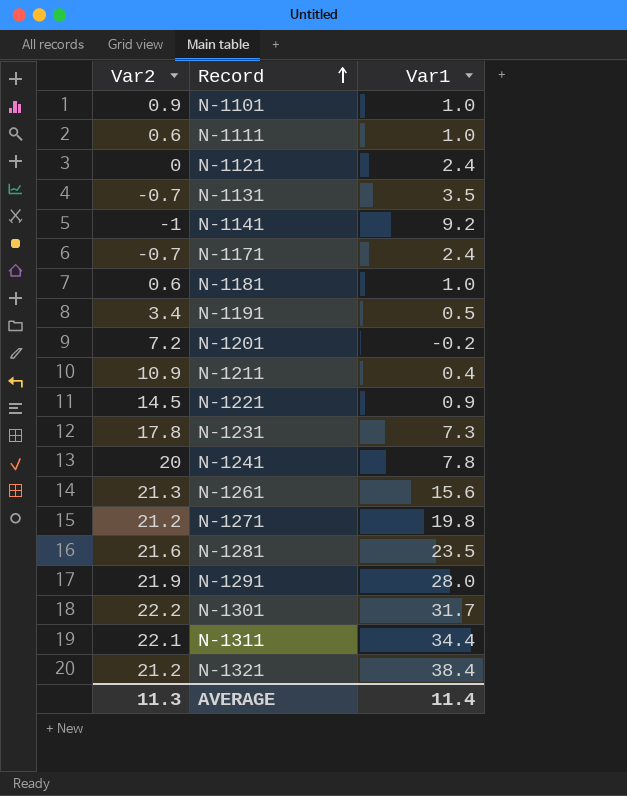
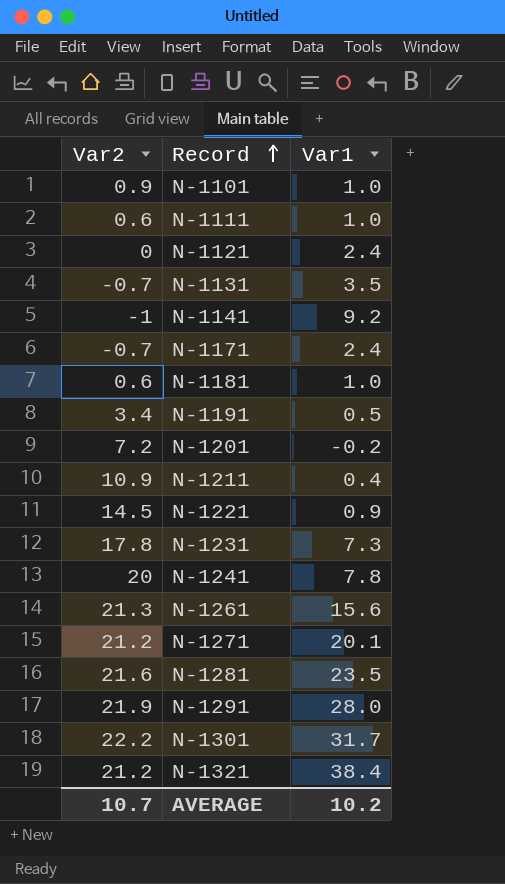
row N-1311: 22.1 | 34.4 -> none
N-1271 | Var1: 19.8 -> 20.1
AVERAGE | Var2: 11.3 -> 10.7
AVERAGE | Var1: 11.4 -> 10.2

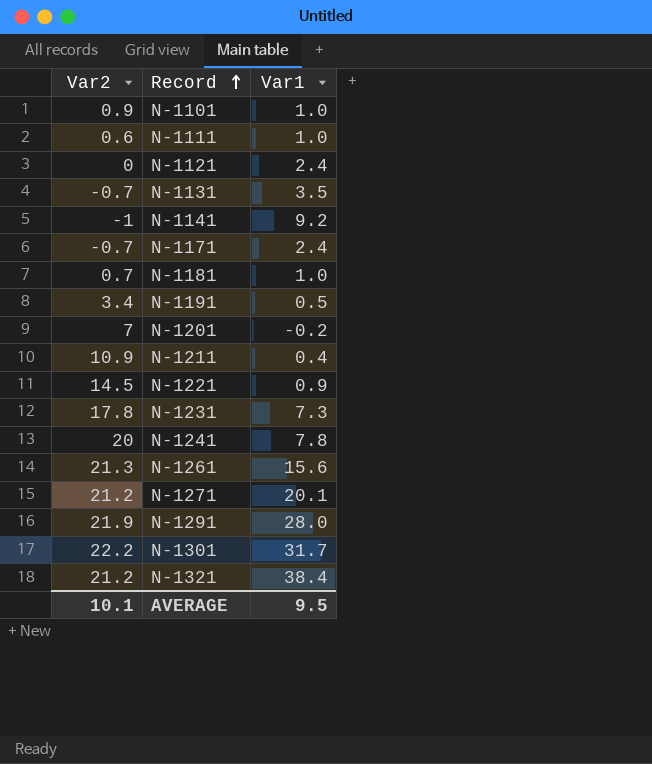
row N-1281: 21.6 | 23.5 -> none
N-1181 | Var2: 0.6 -> 0.7
N-1201 | Var2: 7.2 -> 7
AVERAGE | Var2: 10.7 -> 10.1
AVERAGE | Var1: 10.2 -> 9.5

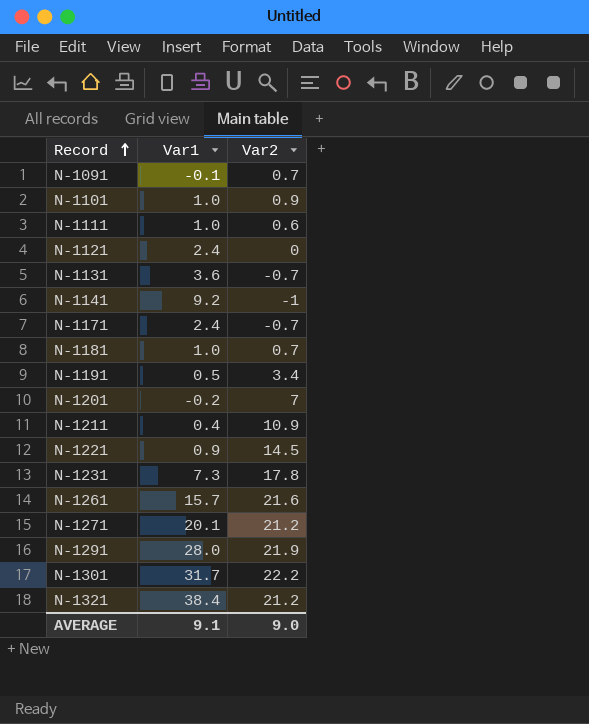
column Var2 | position: 1 -> 3
row N-1241: 20 | 7.8 -> none
row N-1091: none -> -0.1 | 0.7
N-1131 | Var1: 3.5 -> 3.6
N-1261 | Var1: 15.6 -> 15.7
N-1261 | Var2: 21.3 -> 21.6
AVERAGE | Var1: 9.5 -> 9.1
AVERAGE | Var2: 10.1 -> 9.0

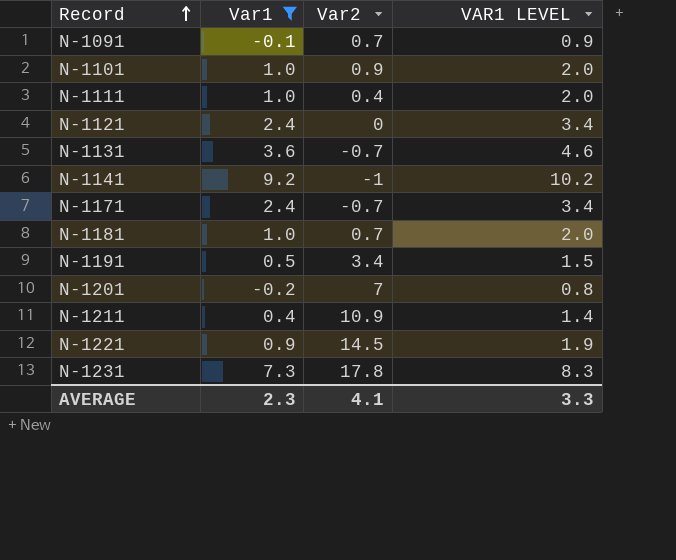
filter: none -> Var1 <= 9.2
column VAR1 LEVEL | formula: none -> [Var1] + 1
N-1111 | Var2: 0.6 -> 0.4
AVERAGE | Var1: 9.1 -> 2.3
AVERAGE | Var2: 9.0 -> 4.1

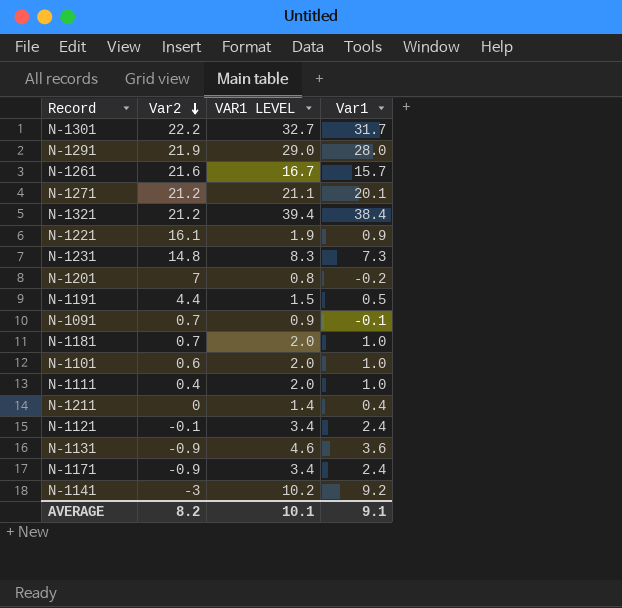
filter: Var1 <= 9.2 -> none
row order: Record ascending -> Var2 descending
column Var1 | position: 2 -> 4
N-1221 | Var2: 14.5 -> 16.1
N-1231 | Var2: 17.8 -> 14.8
N-1191 | Var2: 3.4 -> 4.4
N-1101 | Var2: 0.9 -> 0.6
N-1211 | Var2: 10.9 -> 0
N-1121 | Var2: 0 -> -0.1
N-1131 | Var2: -0.7 -> -0.9
N-1171 | Var2: -0.7 -> -0.9
N-1141 | Var2: -1 -> -3
AVERAGE | Var2: 4.1 -> 8.2
AVERAGE | VAR1 LEVEL: 3.3 -> 10.1
AVERAGE | Var1: 2.3 -> 9.1

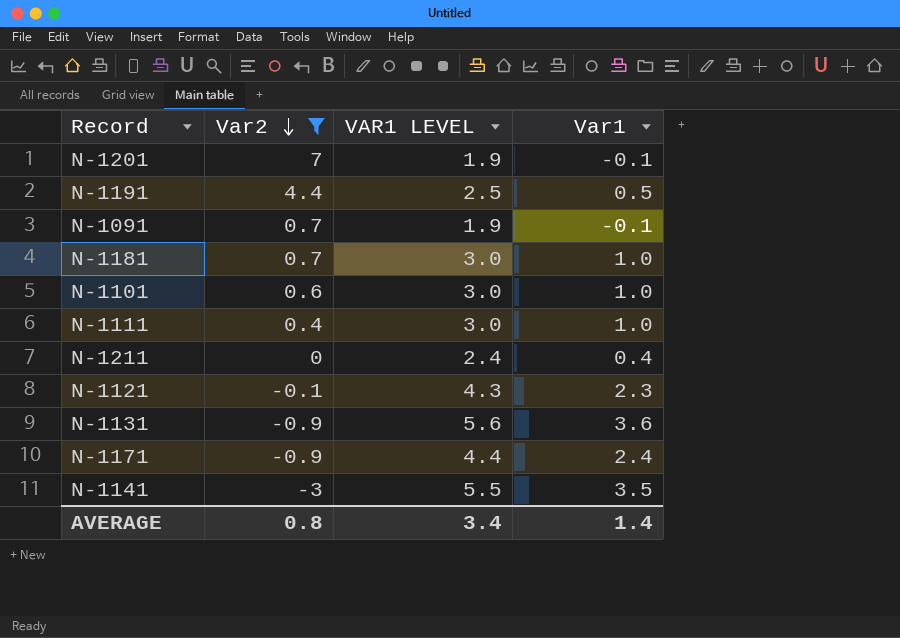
filter: none -> Var2 <= 7
column VAR1 LEVEL | formula: [Var1] + 1 -> [Var1] + 2
N-1201 | Var1: -0.2 -> -0.1
N-1121 | Var1: 2.4 -> 2.3
N-1141 | Var1: 9.2 -> 3.5
AVERAGE | Var2: 8.2 -> 0.8
AVERAGE | VAR1 LEVEL: 10.1 -> 3.4
AVERAGE | Var1: 9.1 -> 1.4

